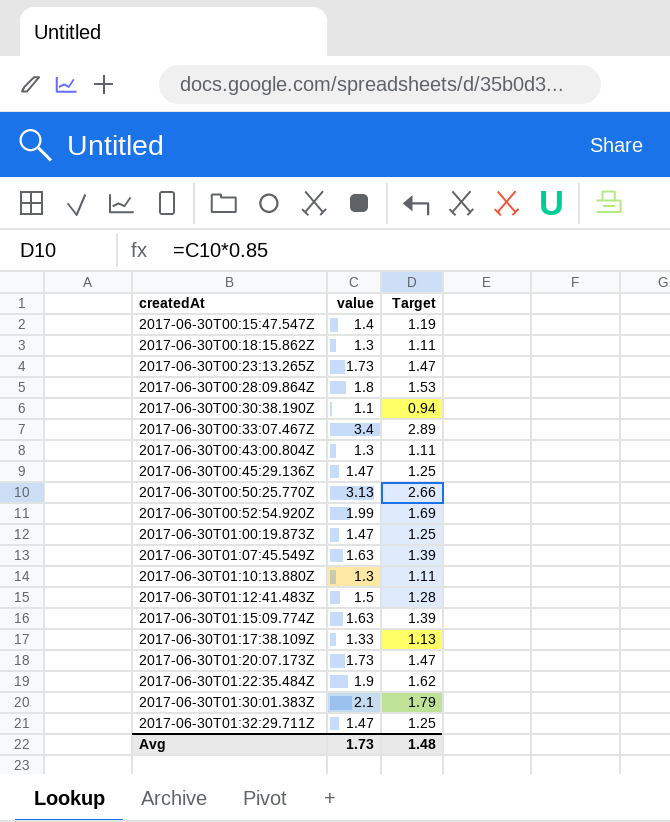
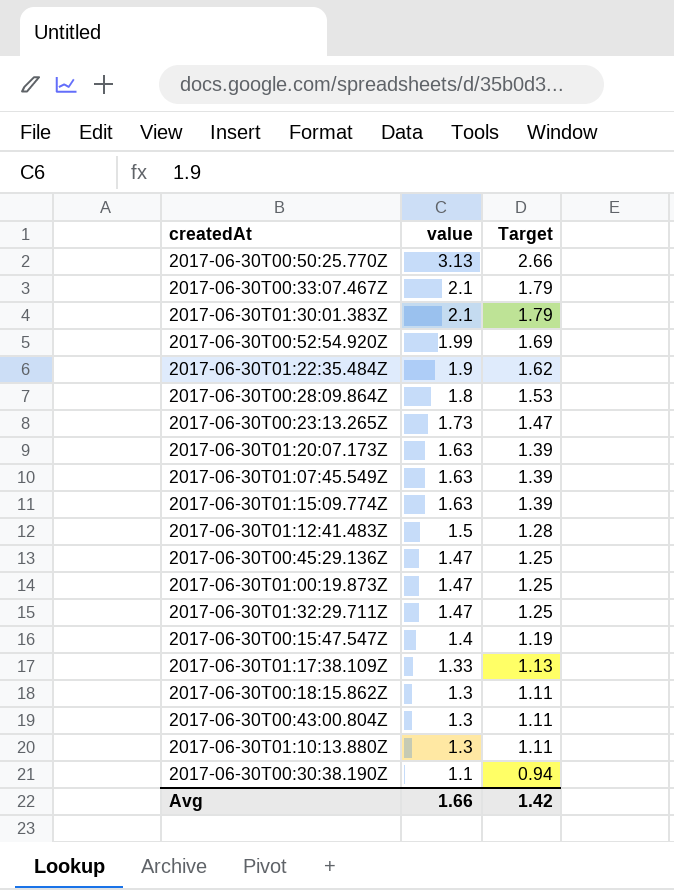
row order: createdAt ascending -> value descending
2017-06-30T00:33:07.467Z | value: 3.4 -> 2.1
2017-06-30T00:33:07.467Z | Target: 2.89 -> 1.79
2017-06-30T01:20:07.173Z | value: 1.73 -> 1.63
2017-06-30T01:20:07.173Z | Target: 1.47 -> 1.39
Avg | value: 1.73 -> 1.66
Avg | Target: 1.48 -> 1.42

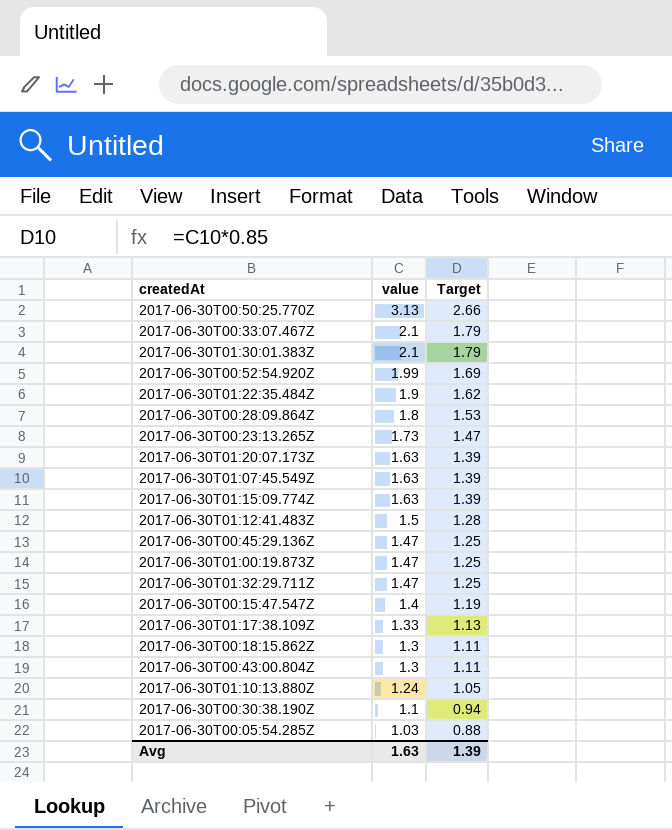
2017-06-30T01:10:13.880Z | value: 1.3 -> 1.24
2017-06-30T01:10:13.880Z | Target: 1.11 -> 1.05
row 2017-06-30T00:05:54.285Z: none -> 1.03 | 0.88
Avg | value: 1.66 -> 1.63
Avg | Target: 1.42 -> 1.39

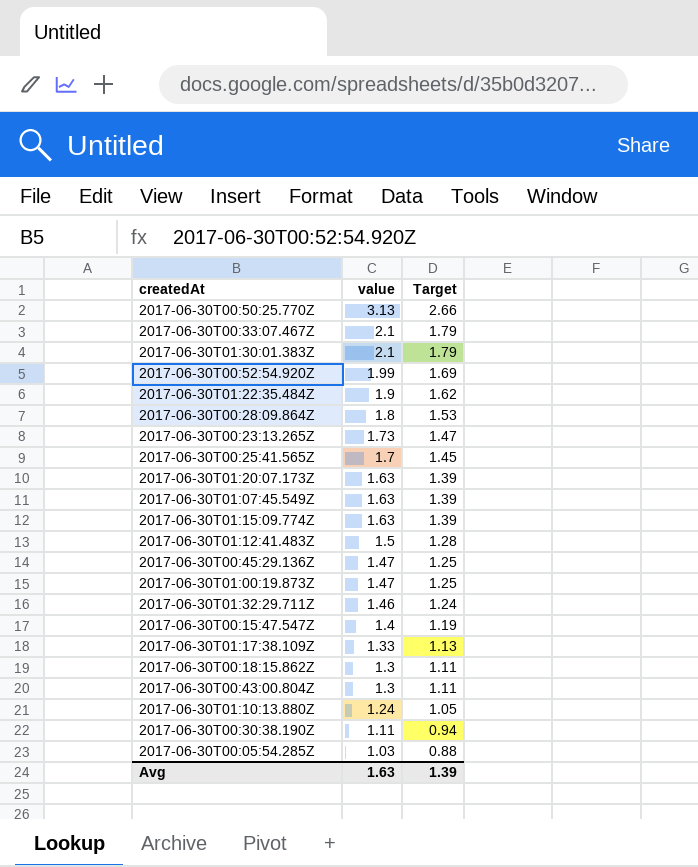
row 2017-06-30T00:25:41.565Z: none -> 1.7 | 1.45
2017-06-30T01:32:29.711Z | value: 1.47 -> 1.46
2017-06-30T01:32:29.711Z | Target: 1.25 -> 1.24
2017-06-30T00:30:38.190Z | value: 1.1 -> 1.11

